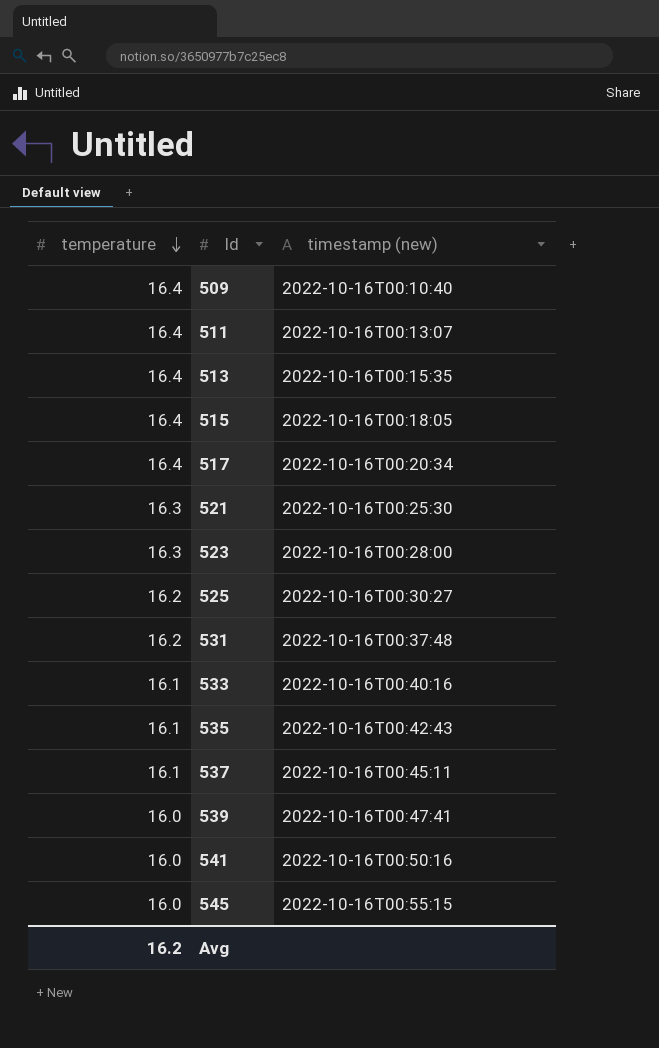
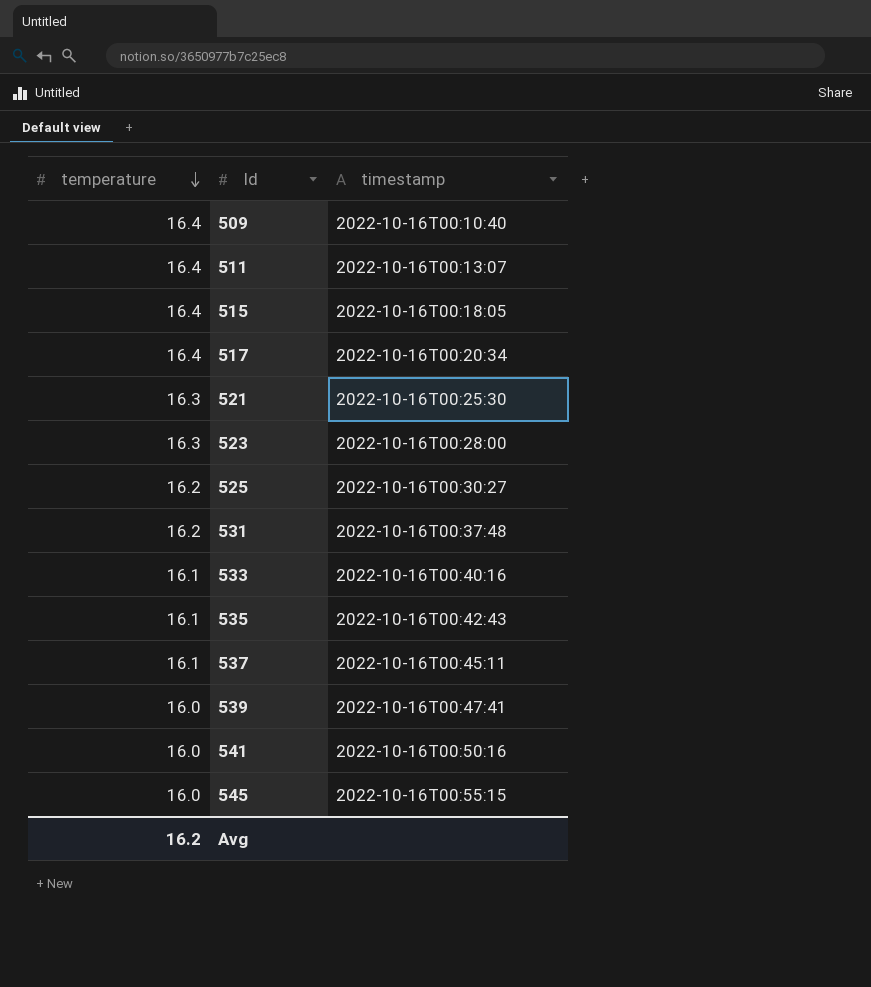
column name: timestamp (new) -> timestamp
row 513: 16.4 | 2022-10-16T00:15:35 -> none

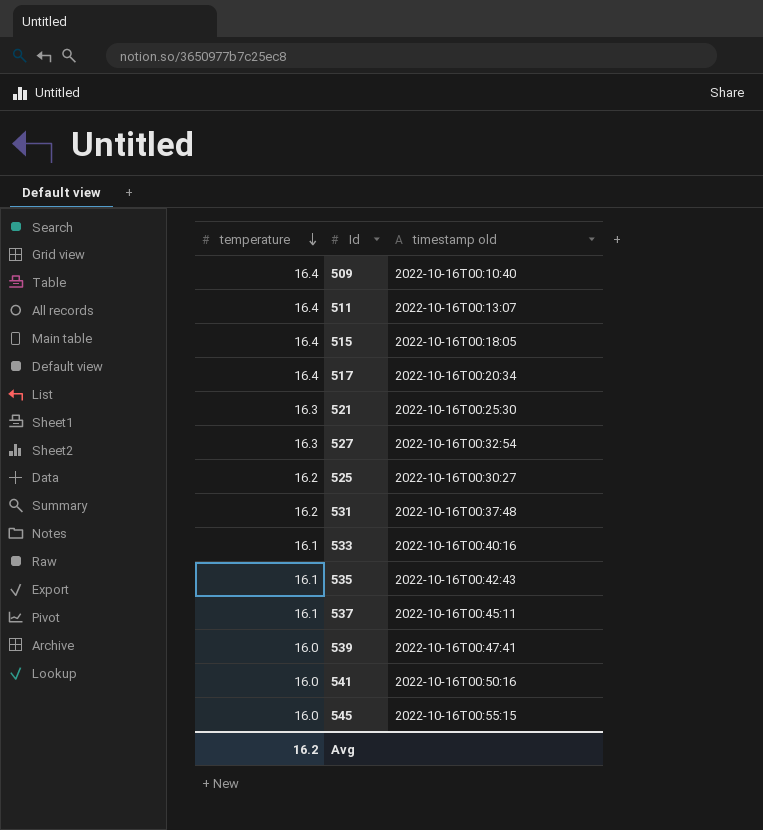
column name: timestamp -> timestamp old
row 523: 16.3 | 2022-10-16T00:28:00 -> none
row 527: none -> 16.3 | 2022-10-16T00:32:54

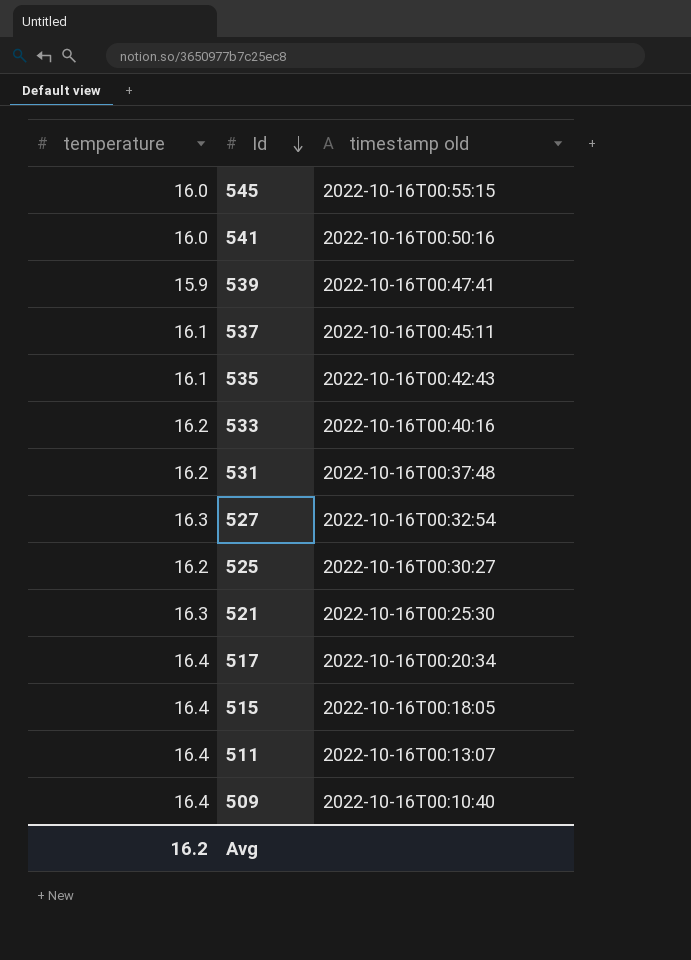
row order: temperature descending -> Id descending
539 | temperature: 16.0 -> 15.9
533 | temperature: 16.1 -> 16.2

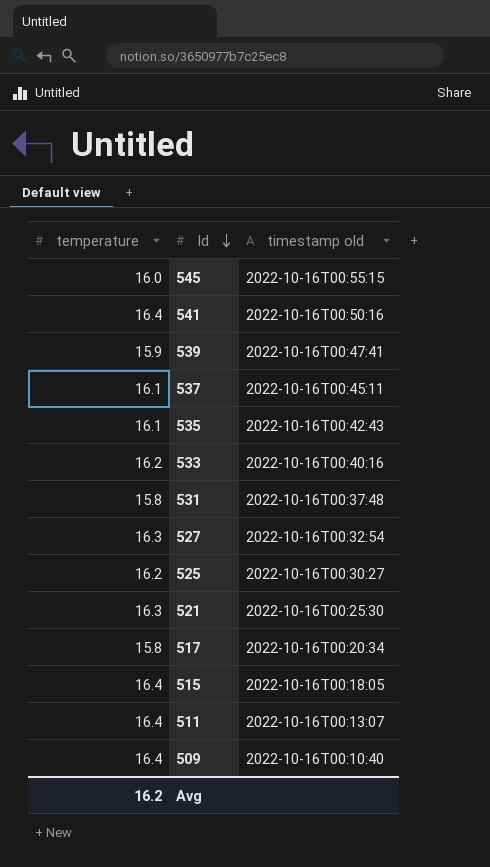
541 | temperature: 16.0 -> 16.4
531 | temperature: 16.2 -> 15.8
517 | temperature: 16.4 -> 15.8

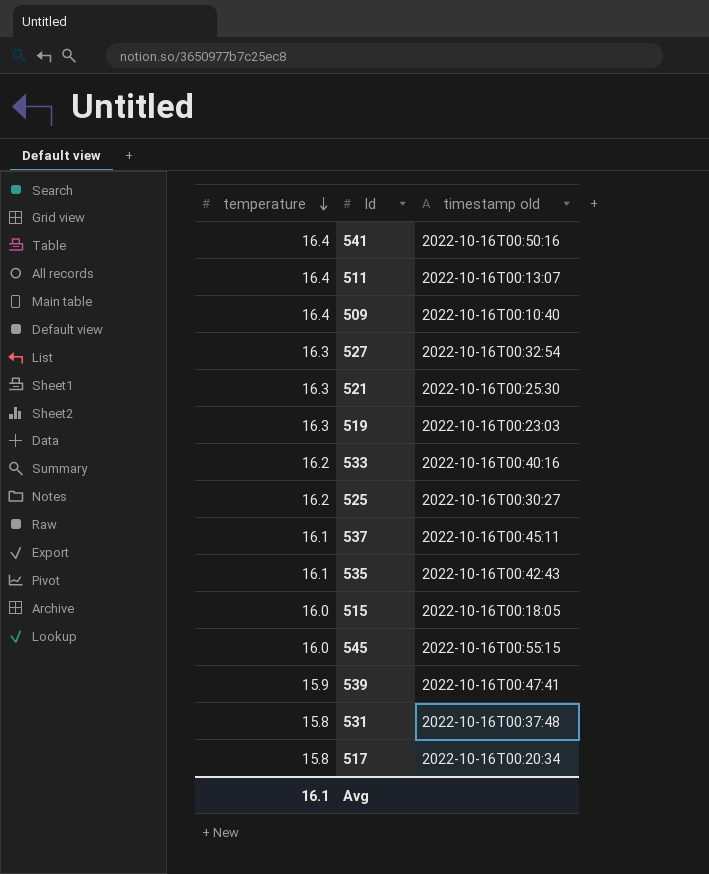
row order: Id descending -> temperature descending
row 519: none -> 16.3 | 2022-10-16T00:23:03
515 | temperature: 16.4 -> 16.0
Avg | temperature: 16.2 -> 16.1

